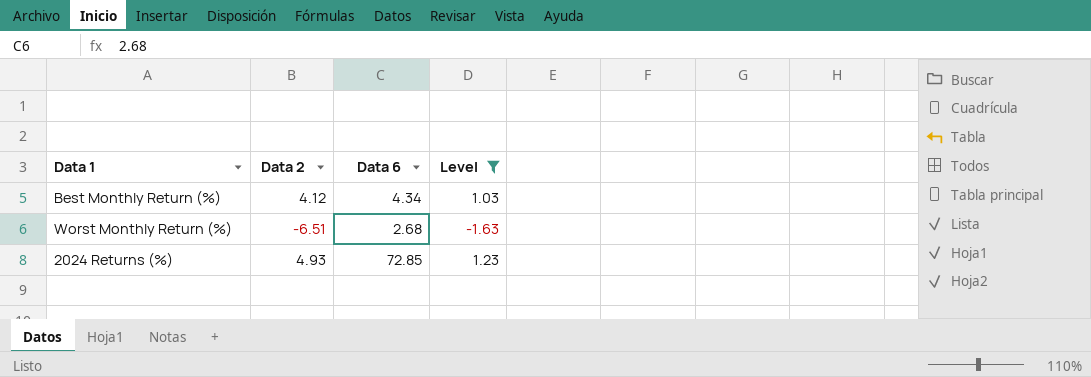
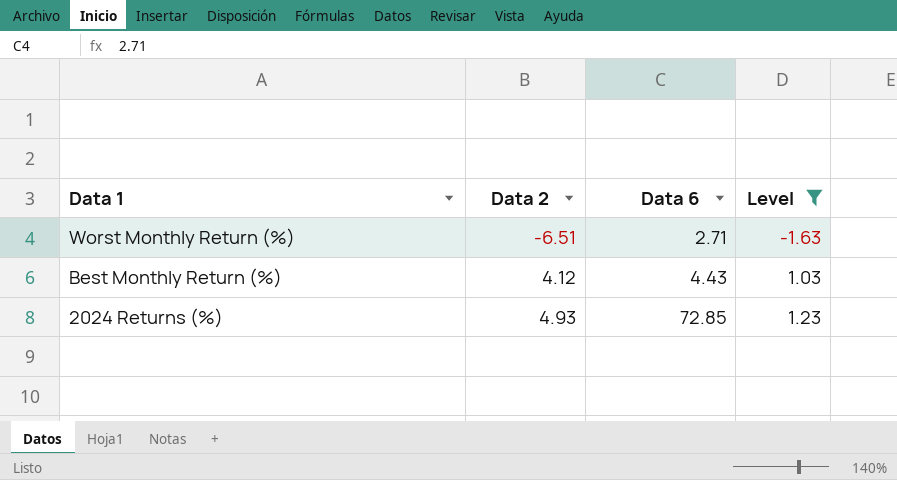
row order: none -> Data 1 descending
Worst Monthly Return (%) | Data 6: 2.68 -> 2.71
Best Monthly Return (%) | Data 6: 4.34 -> 4.43

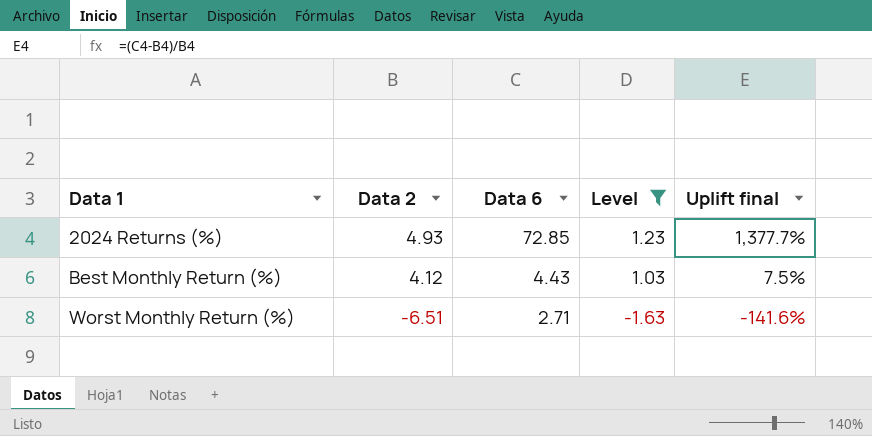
row order: Data 1 descending -> Data 1 ascending
column Uplift final | formula: none -> ([Data 6] - [Data 2]) / [Data 2]

